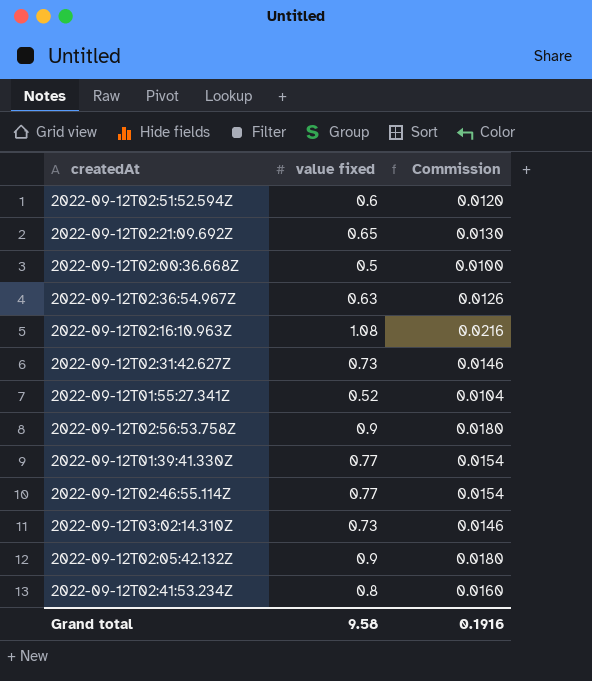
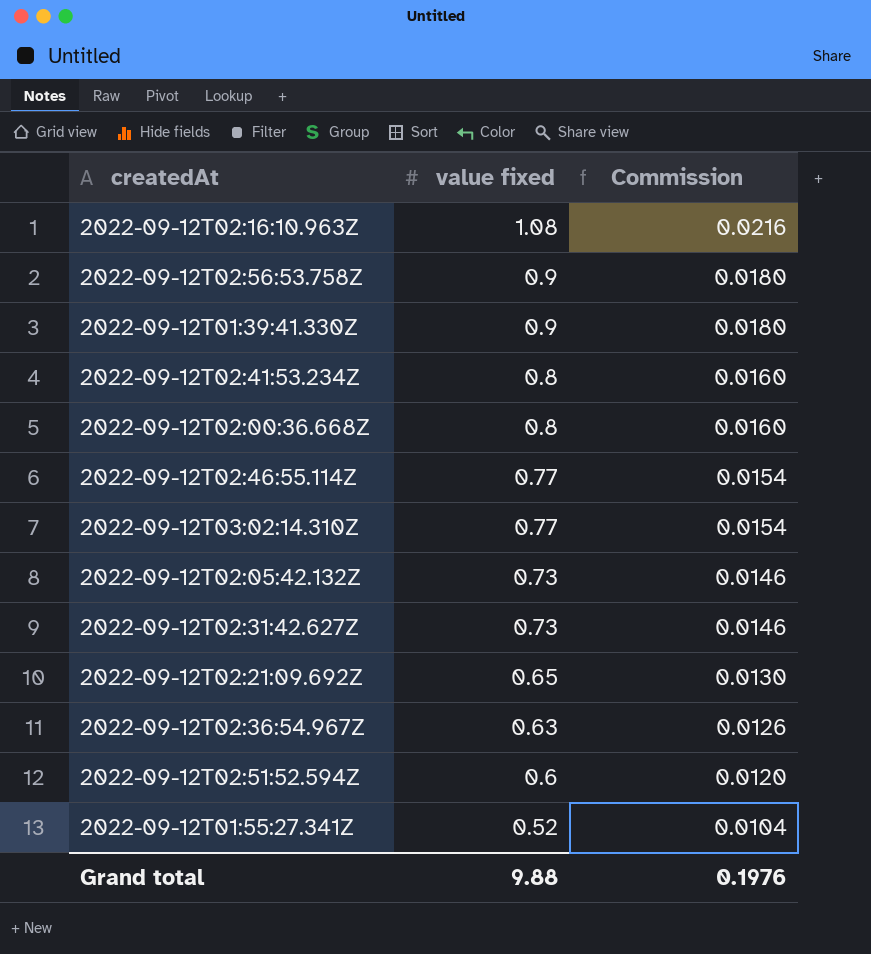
row order: none -> value fixed descending
2022-09-12T01:39:41.330Z | value fixed: 0.77 -> 0.9
2022-09-12T01:39:41.330Z | Commission: 0.0154 -> 0.0180
2022-09-12T02:00:36.668Z | value fixed: 0.5 -> 0.8
2022-09-12T02:00:36.668Z | Commission: 0.0100 -> 0.0160
2022-09-12T03:02:14.310Z | value fixed: 0.73 -> 0.77
2022-09-12T03:02:14.310Z | Commission: 0.0146 -> 0.0154
2022-09-12T02:05:42.132Z | value fixed: 0.9 -> 0.73
2022-09-12T02:05:42.132Z | Commission: 0.0180 -> 0.0146
Grand total | value fixed: 9.58 -> 9.88
Grand total | Commission: 0.1916 -> 0.1976

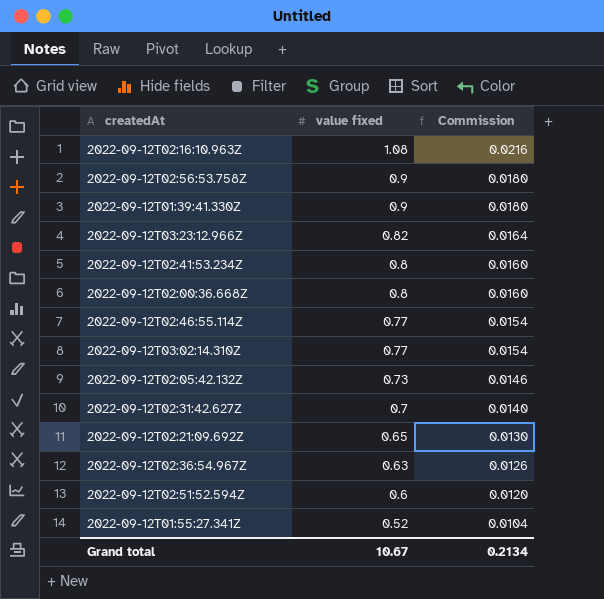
row 2022-09-12T03:23:12.966Z: none -> 0.82 | 0.0164
2022-09-12T02:31:42.627Z | value fixed: 0.73 -> 0.7
2022-09-12T02:31:42.627Z | Commission: 0.0146 -> 0.0140
Grand total | value fixed: 9.88 -> 10.67
Grand total | Commission: 0.1976 -> 0.2134

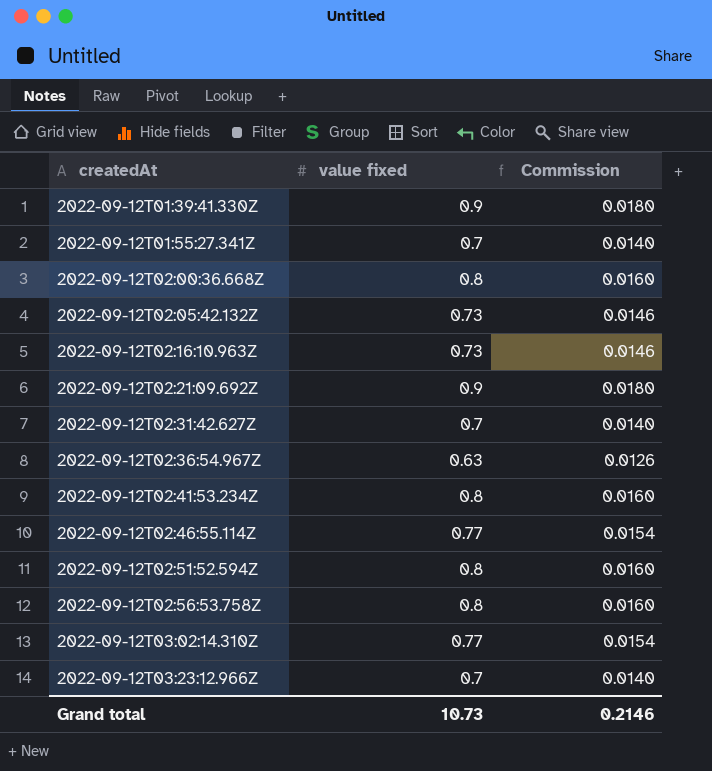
row order: value fixed descending -> createdAt ascending
2022-09-12T01:55:27.341Z | value fixed: 0.52 -> 0.7
2022-09-12T01:55:27.341Z | Commission: 0.0104 -> 0.0140
2022-09-12T02:16:10.963Z | value fixed: 1.08 -> 0.73
2022-09-12T02:16:10.963Z | Commission: 0.0216 -> 0.0146
2022-09-12T02:21:09.692Z | value fixed: 0.65 -> 0.9
2022-09-12T02:21:09.692Z | Commission: 0.0130 -> 0.0180
2022-09-12T02:51:52.594Z | value fixed: 0.6 -> 0.8
2022-09-12T02:51:52.594Z | Commission: 0.0120 -> 0.0160
2022-09-12T02:56:53.758Z | value fixed: 0.9 -> 0.8
2022-09-12T02:56:53.758Z | Commission: 0.0180 -> 0.0160
2022-09-12T03:23:12.966Z | value fixed: 0.82 -> 0.7
2022-09-12T03:23:12.966Z | Commission: 0.0164 -> 0.0140
Grand total | value fixed: 10.67 -> 10.73
Grand total | Commission: 0.2134 -> 0.2146

